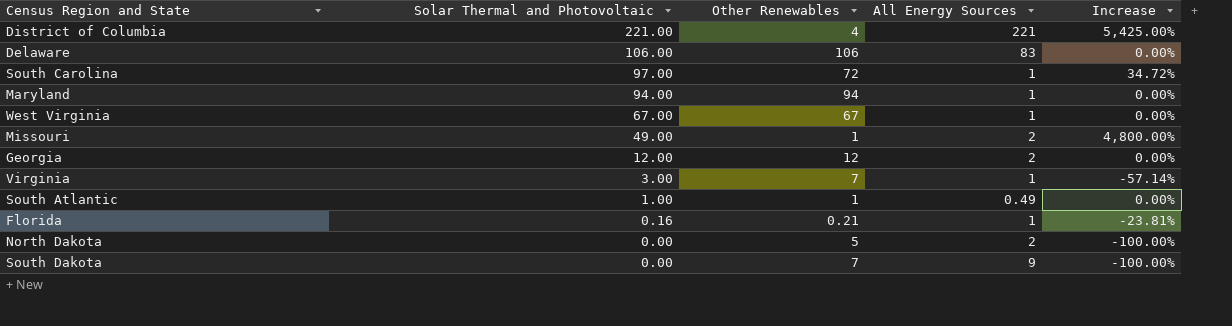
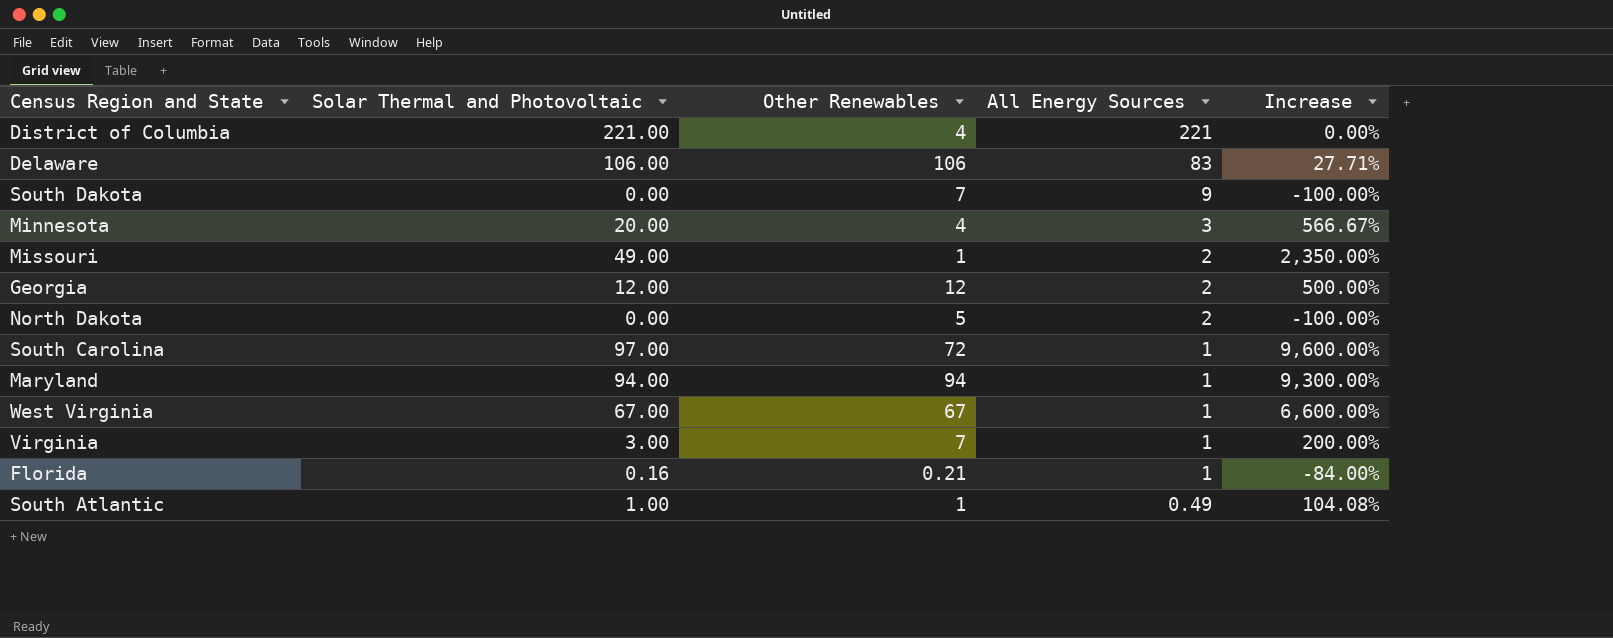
row order: Solar Thermal and Photovoltaic descending -> All Energy Sources descending
column Increase | formula: ([Solar Thermal and Photovoltaic] - [Other Renewables]) / [Other Renewables] -> ([Solar Thermal and Photovoltaic] - [All Energy Sources]) / [All Energy Sources]
row Minnesota: none -> 20.00 | 4 | 3 | 566.67%

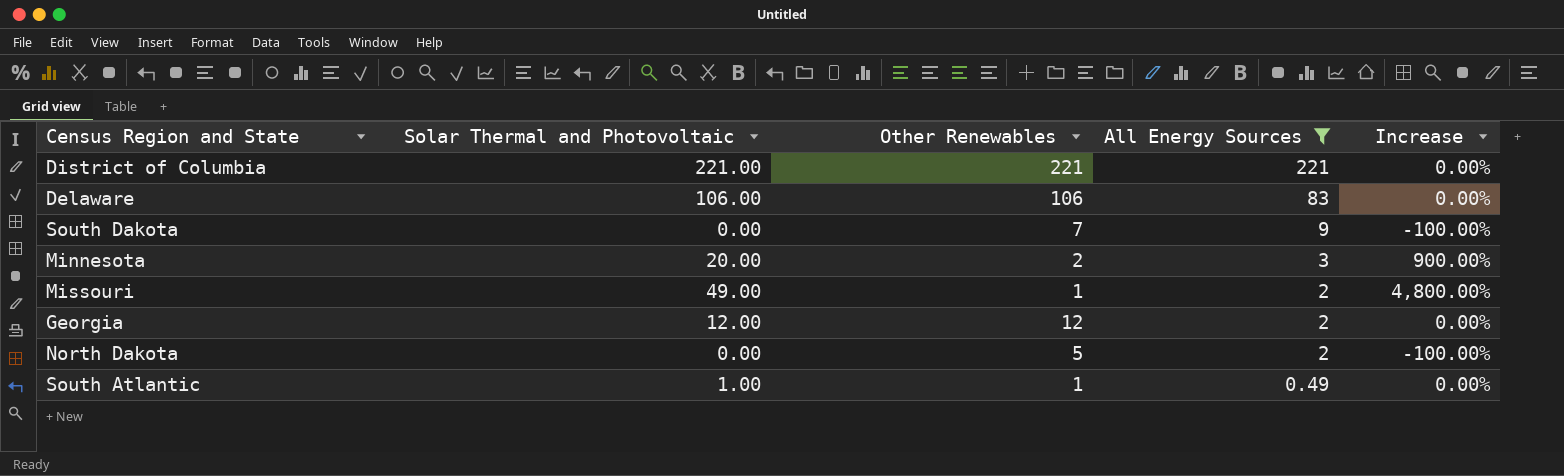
filter: none -> All Energy Sources != 1
column Increase | formula: ([Solar Thermal and Photovoltaic] - [All Energy Sources]) / [All Energy Sources] -> ([Solar Thermal and Photovoltaic] - [Other Renewables]) / [Other Renewables]
District of Columbia | Other Renewables: 4 -> 221
Minnesota | Other Renewables: 4 -> 2

